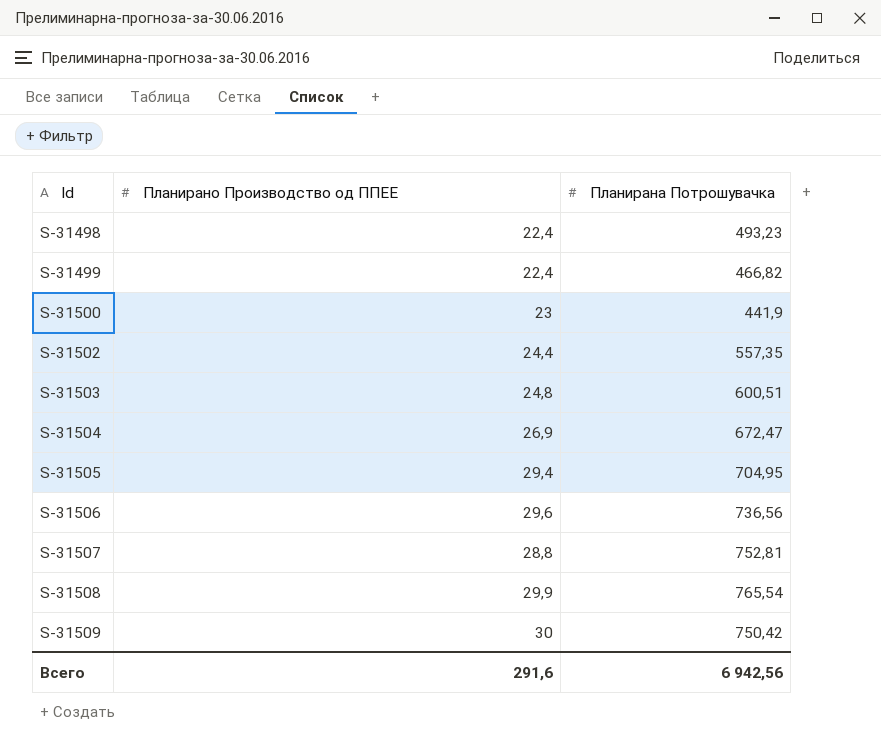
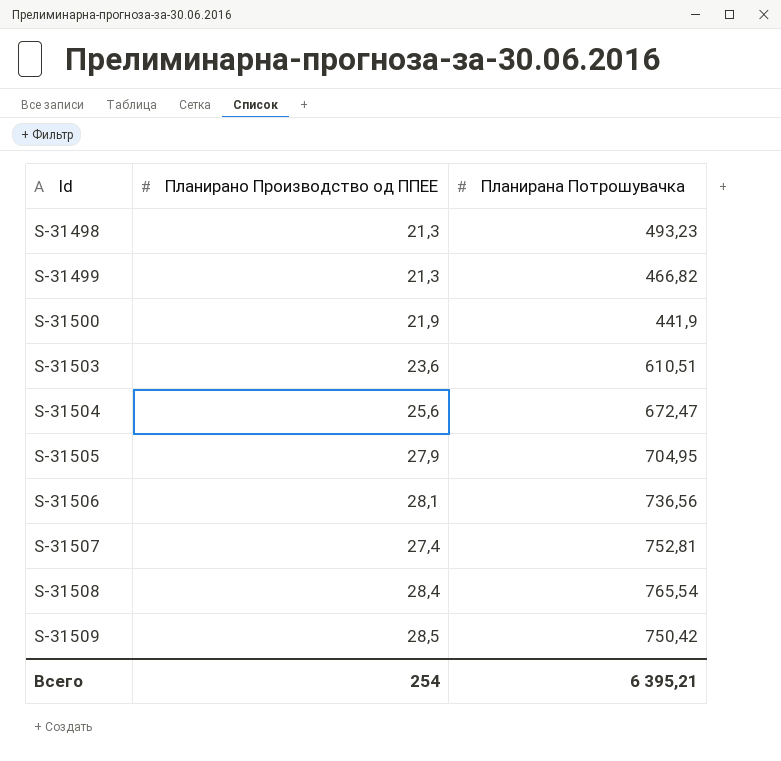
row S-31502: 24,4 | 557,35 -> none
S-31498 | Планирано Производство од ППЕЕ: 22,4 -> 21,3
S-31499 | Планирано Производство од ППЕЕ: 22,4 -> 21,3
S-31500 | Планирано Производство од ППЕЕ: 23 -> 21,9
S-31503 | Планирано Производство од ППЕЕ: 24,8 -> 23,6
S-31503 | Планирана Потрошувачка: 600,51 -> 610,51
S-31504 | Планирано Производство од ППЕЕ: 26,9 -> 25,6
S-31505 | Планирано Производство од ППЕЕ: 29,4 -> 27,9
S-31506 | Планирано Производство од ППЕЕ: 29,6 -> 28,1
S-31507 | Планирано Производство од ППЕЕ: 28,8 -> 27,4
S-31508 | Планирано Производство од ППЕЕ: 29,9 -> 28,4
S-31509 | Планирано Производство од ППЕЕ: 30 -> 28,5
Всего | Планирано Производство од ППЕЕ: 291,6 -> 254
Всего | Планирана Потрошувачка: 6 942,56 -> 6 395,21

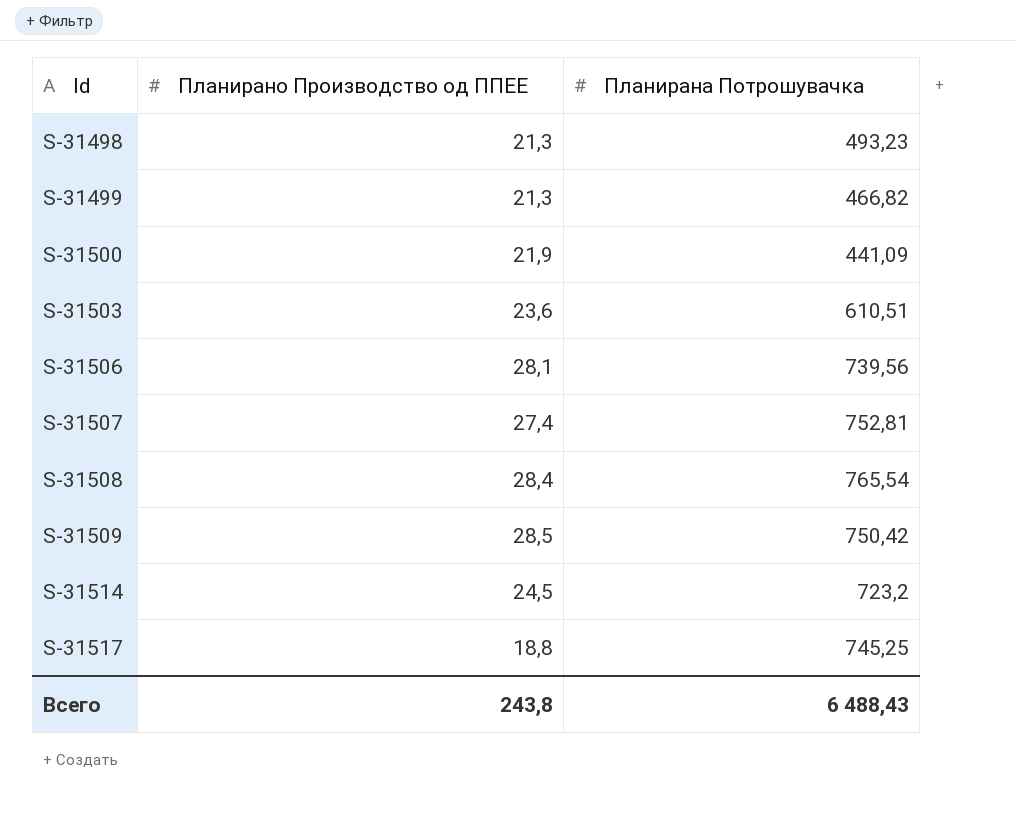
row S-31504: 25,6 | 672,47 -> none
row S-31505: 27,9 | 704,95 -> none
S-31500 | Планирана Потрошувачка: 441,9 -> 441,09
S-31506 | Планирана Потрошувачка: 736,56 -> 739,56
row S-31514: none -> 24,5 | 723,2
row S-31517: none -> 18,8 | 745,25
Всего | Планирано Производство од ППЕЕ: 254 -> 243,8
Всего | Планирана Потрошувачка: 6 395,21 -> 6 488,43

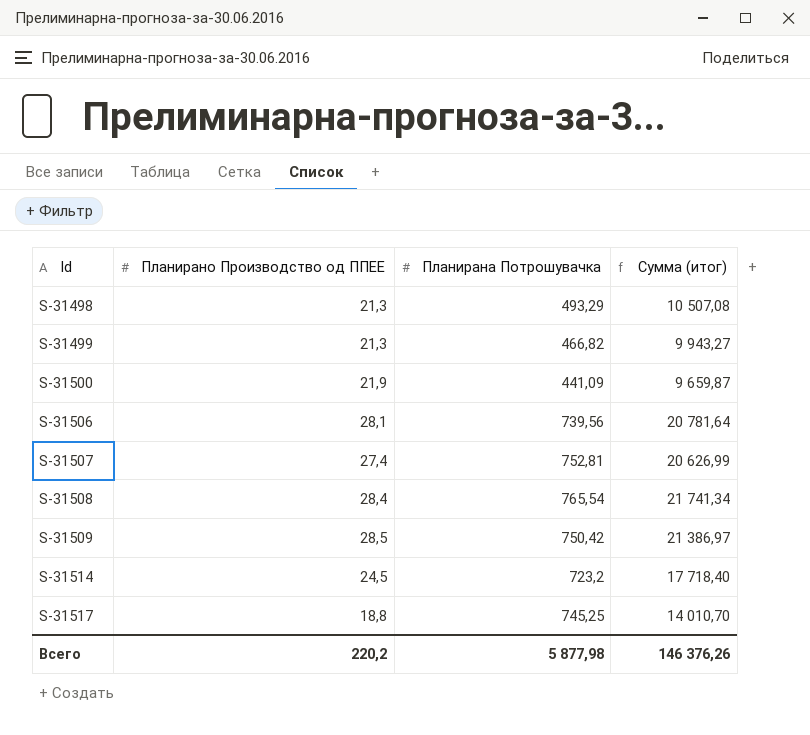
column Сумма (итог) | formula: none -> [Планирано Производство од ППЕЕ] * [Планирана Потрошувачка]
row S-31503: 23,6 | 610,51 -> none
S-31498 | Планирана Потрошувачка: 493,23 -> 493,29
Всего | Планирано Производство од ППЕЕ: 243,8 -> 220,2
Всего | Планирана Потрошувачка: 6 488,43 -> 5 877,98

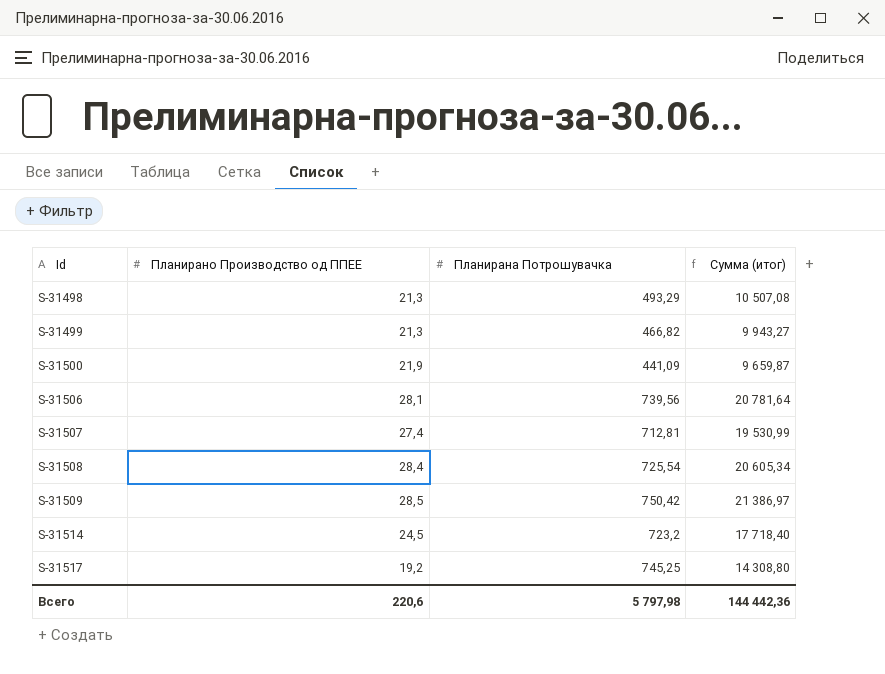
S-31507 | Планирана Потрошувачка: 752,81 -> 712,81
S-31507 | Сумма (итог): 20 626,99 -> 19 530,99
S-31508 | Планирана Потрошувачка: 765,54 -> 725,54
S-31508 | Сумма (итог): 21 741,34 -> 20 605,34
S-31517 | Планирано Производство од ППЕЕ: 18,8 -> 19,2
S-31517 | Сумма (итог): 14 010,70 -> 14 308,80
Всего | Планирано Производство од ППЕЕ: 220,2 -> 220,6
Всего | Планирана Потрошувачка: 5 877,98 -> 5 797,98
Всего | Сумма (итог): 146 376,26 -> 144 442,36

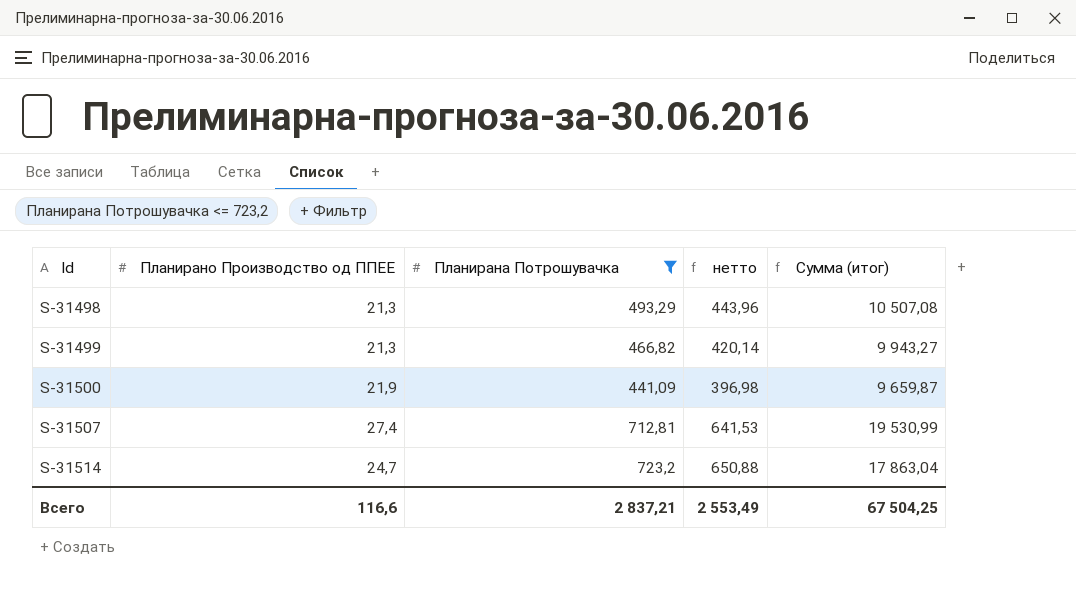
filter: none -> Планирана Потрошувачка <= 723,2
column нетто | formula: none -> [Планирана Потрошувачка] * 0,9
S-31514 | Планирано Производство од ППЕЕ: 24,5 -> 24,7
S-31514 | Сумма (итог): 17 718,40 -> 17 863,04
Всего | Планирано Производство од ППЕЕ: 220,6 -> 116,6
Всего | Планирана Потрошувачка: 5 797,98 -> 2 837,21
Всего | Сумма (итог): 144 442,36 -> 67 504,25

